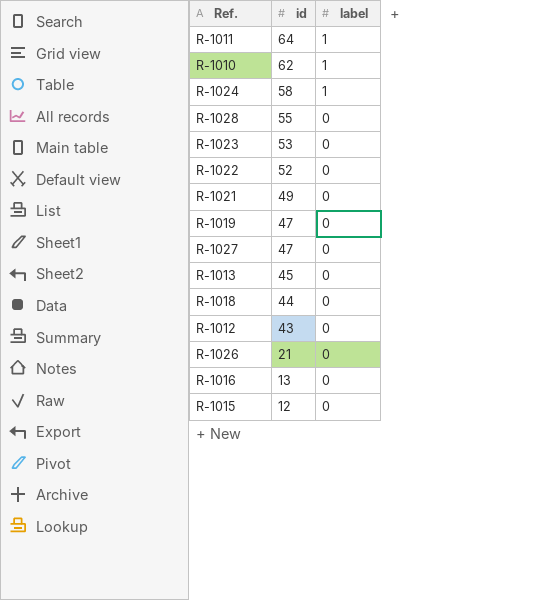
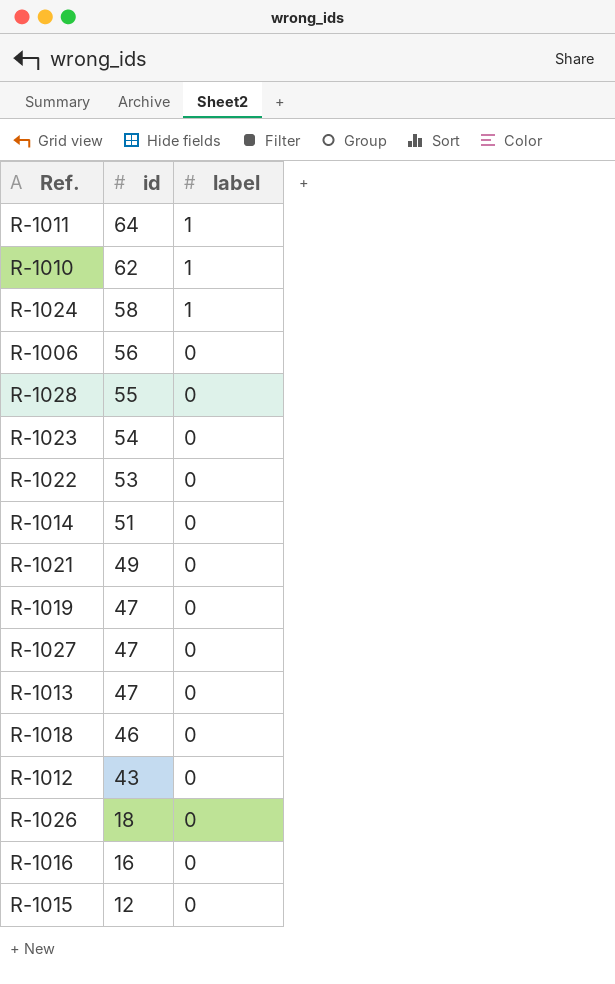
row R-1006: none -> 56 | 0
R-1023 | id: 53 -> 54
R-1022 | id: 52 -> 53
row R-1014: none -> 51 | 0
R-1013 | id: 45 -> 47
R-1018 | id: 44 -> 46
R-1026 | id: 21 -> 18
R-1016 | id: 13 -> 16

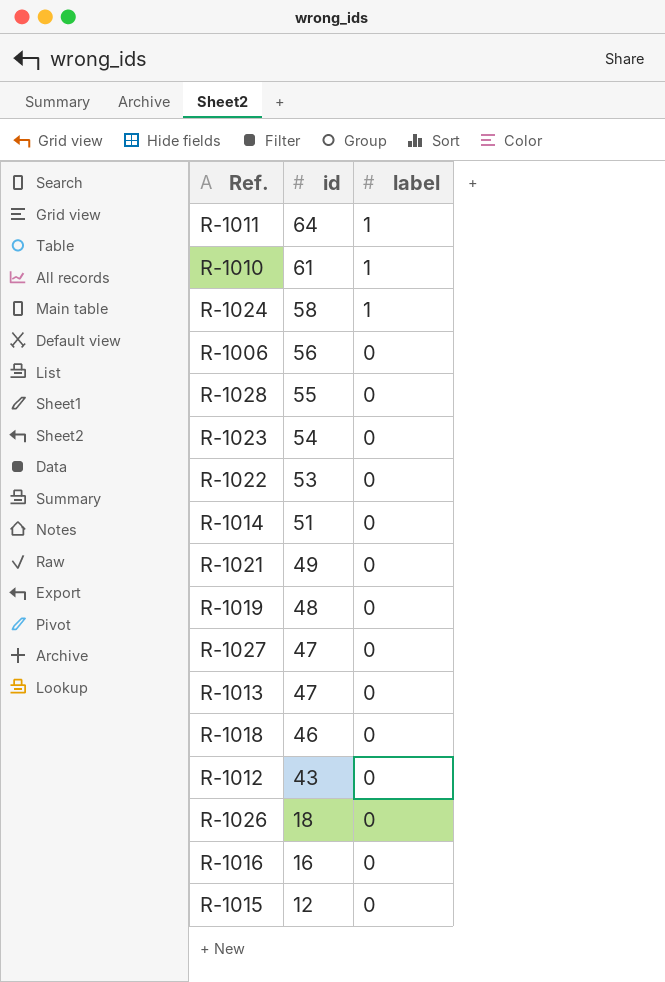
R-1010 | id: 62 -> 61
R-1019 | id: 47 -> 48

